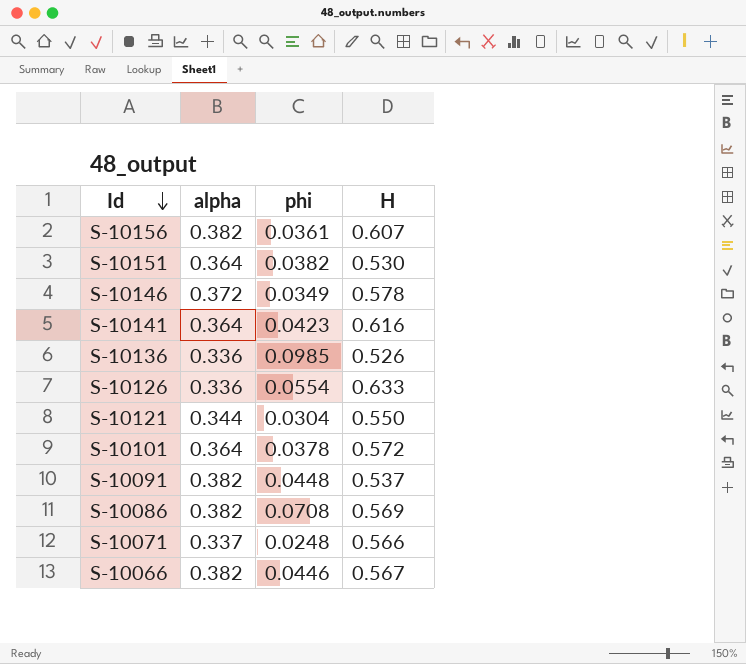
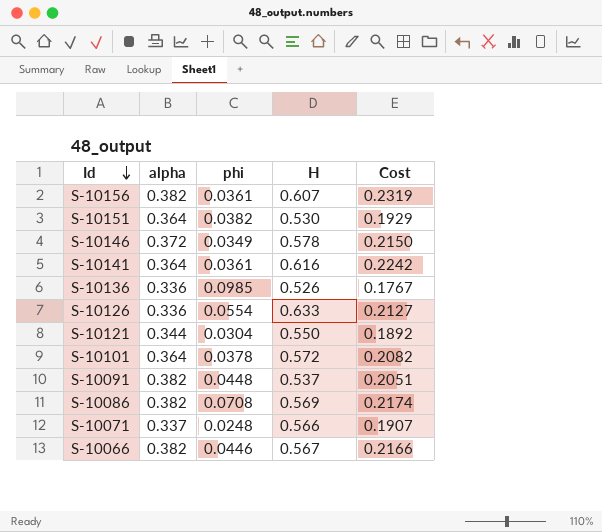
column Cost | formula: none -> [alpha] * [H]
S-10141 | phi: 0.0423 -> 0.0361

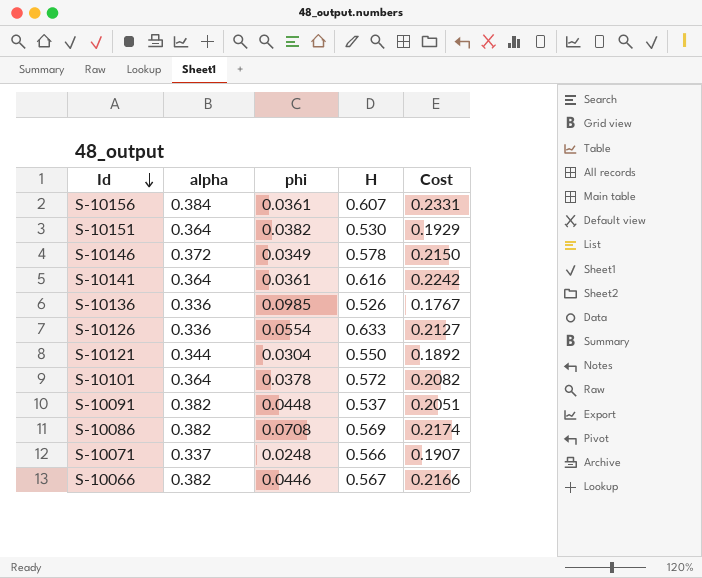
S-10156 | alpha: 0.382 -> 0.384
S-10156 | Cost: 0.2319 -> 0.2331

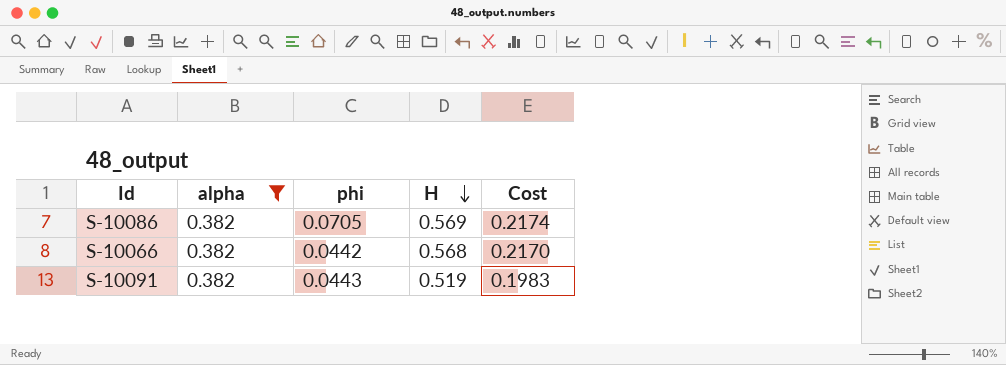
filter: none -> alpha = 0.382
row order: Id descending -> H descending
S-10086 | phi: 0.0708 -> 0.0705
S-10066 | phi: 0.0446 -> 0.0442
S-10066 | H: 0.567 -> 0.568
S-10066 | Cost: 0.2166 -> 0.2170
S-10091 | phi: 0.0448 -> 0.0443
S-10091 | H: 0.537 -> 0.519
S-10091 | Cost: 0.2051 -> 0.1983

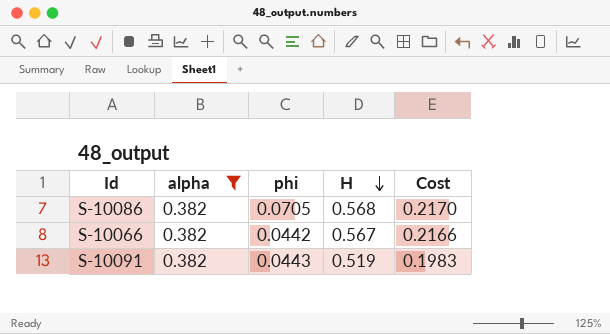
S-10086 | H: 0.569 -> 0.568
S-10086 | Cost: 0.2174 -> 0.2170
S-10066 | H: 0.568 -> 0.567
S-10066 | Cost: 0.2170 -> 0.2166

